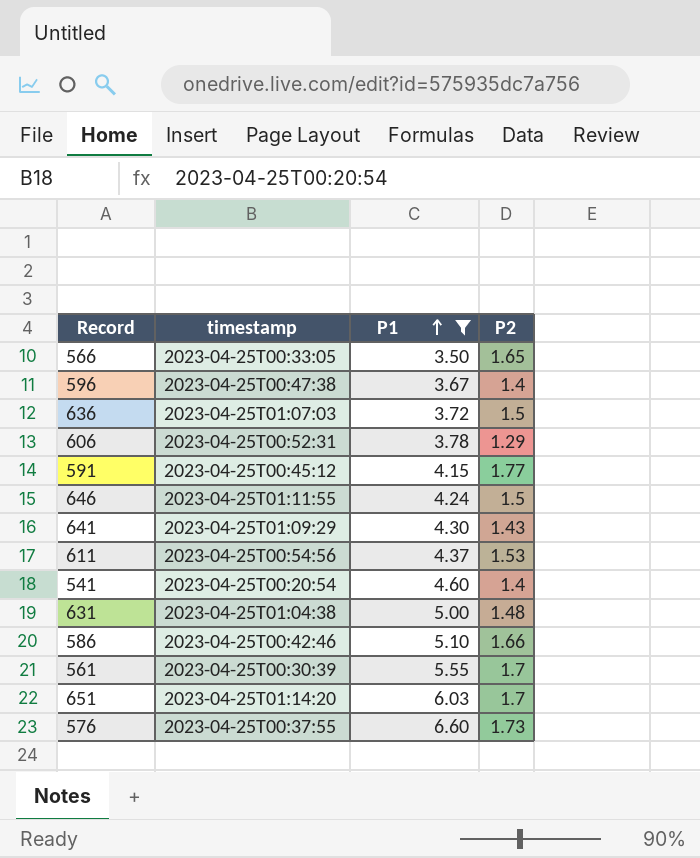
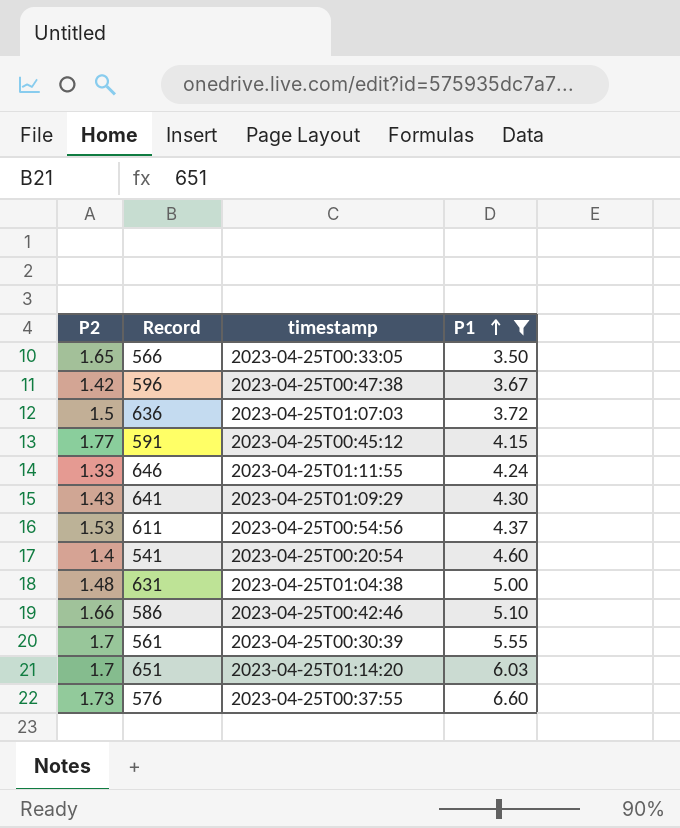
column P2 | position: 4 -> 1
row 606: 2023-04-25T00:52:31 | 3.78 | 1.29 -> none
596 | P2: 1.4 -> 1.42
646 | P2: 1.5 -> 1.33

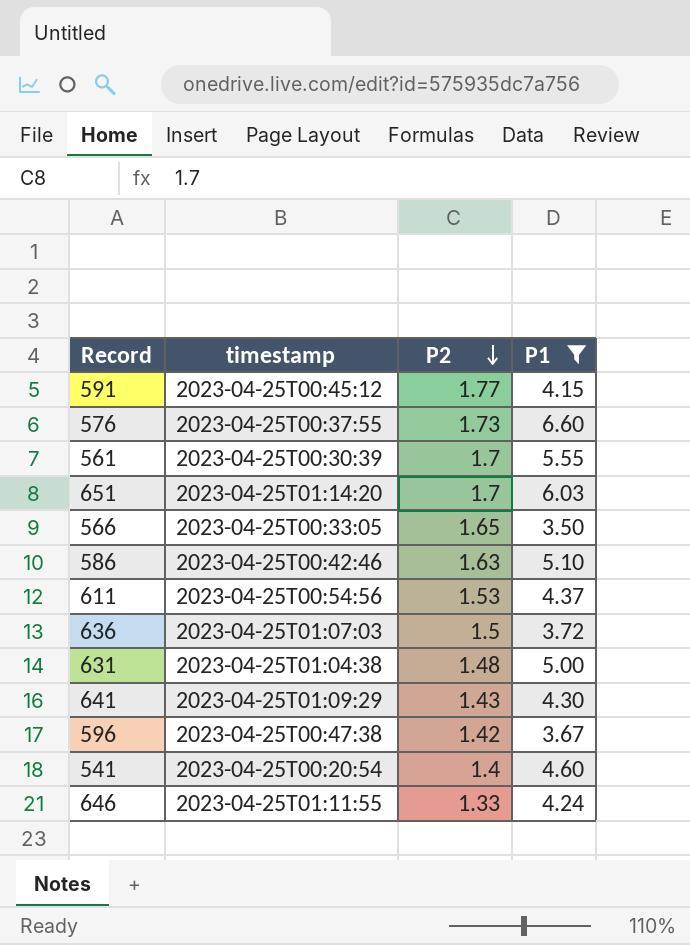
row order: P1 ascending -> P2 descending
column P2 | position: 1 -> 3
586 | P2: 1.66 -> 1.63

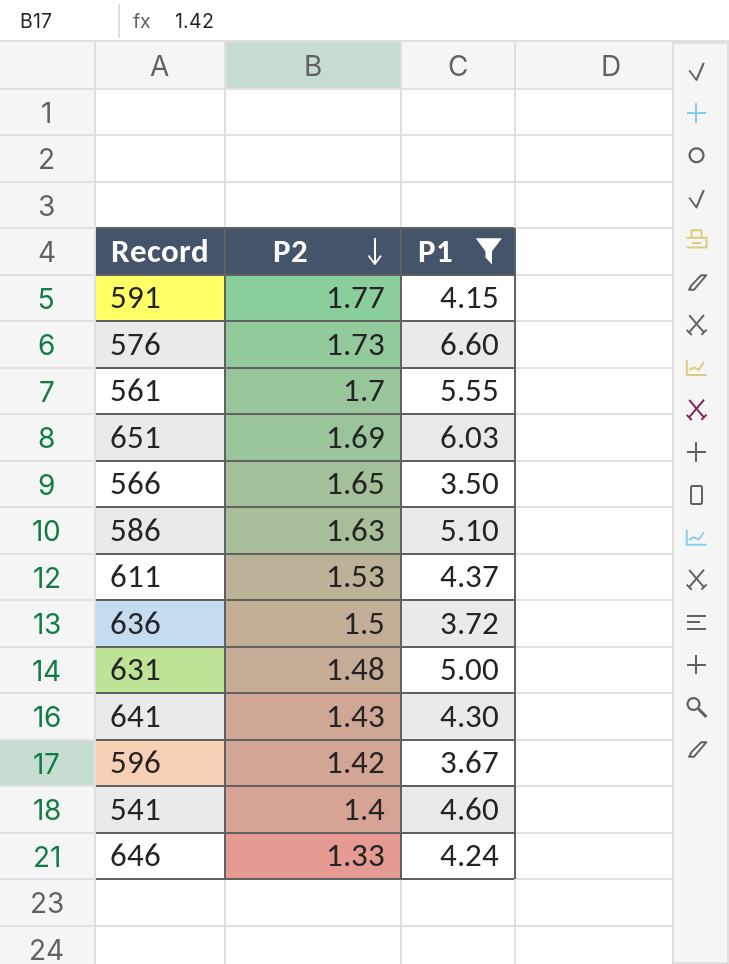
column timestamp | position: 2 -> none
651 | P2: 1.7 -> 1.69

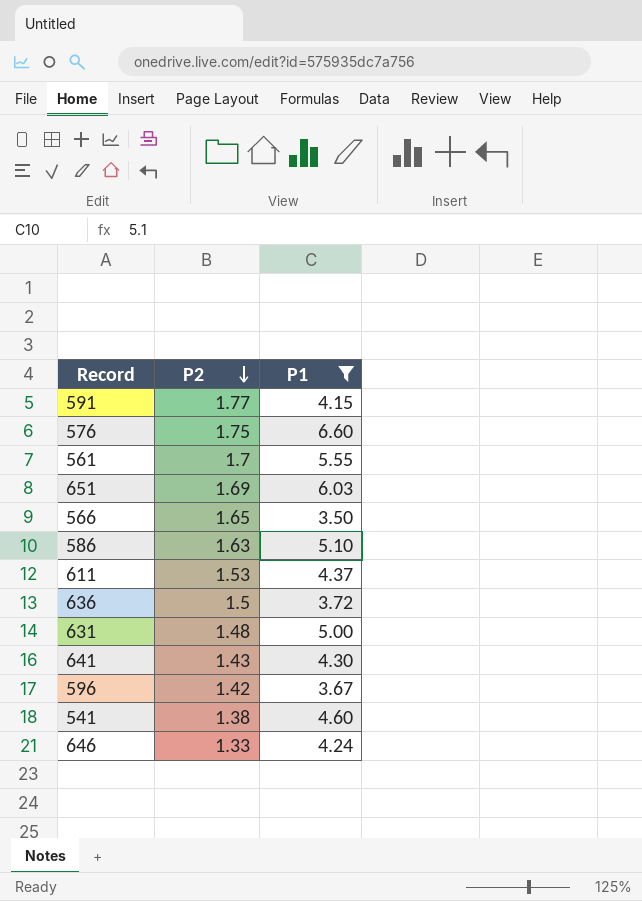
576 | P2: 1.73 -> 1.75
541 | P2: 1.4 -> 1.38

